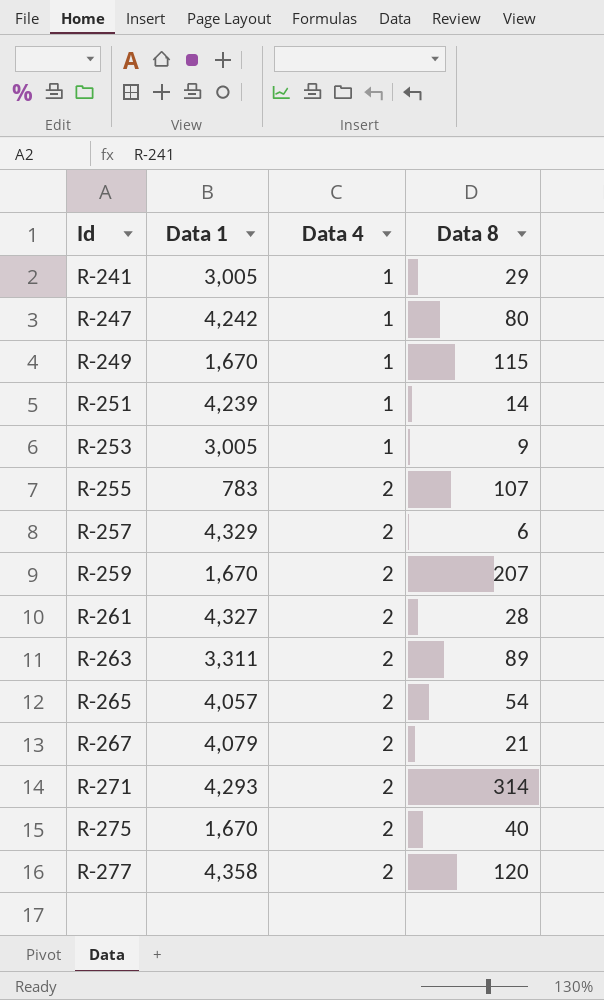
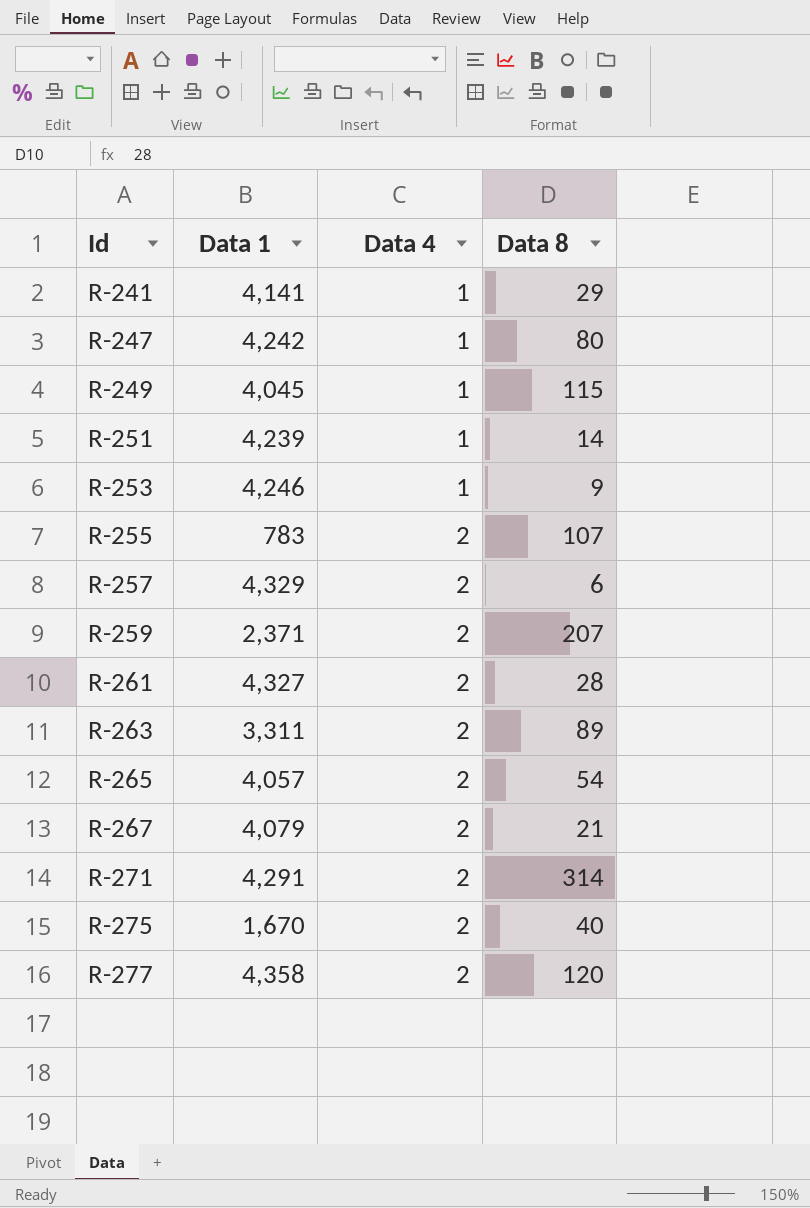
R-241 | Data 1: 3,005 -> 4,141
R-249 | Data 1: 1,670 -> 4,045
R-253 | Data 1: 3,005 -> 4,246
R-259 | Data 1: 1,670 -> 2,371
R-271 | Data 1: 4,293 -> 4,291

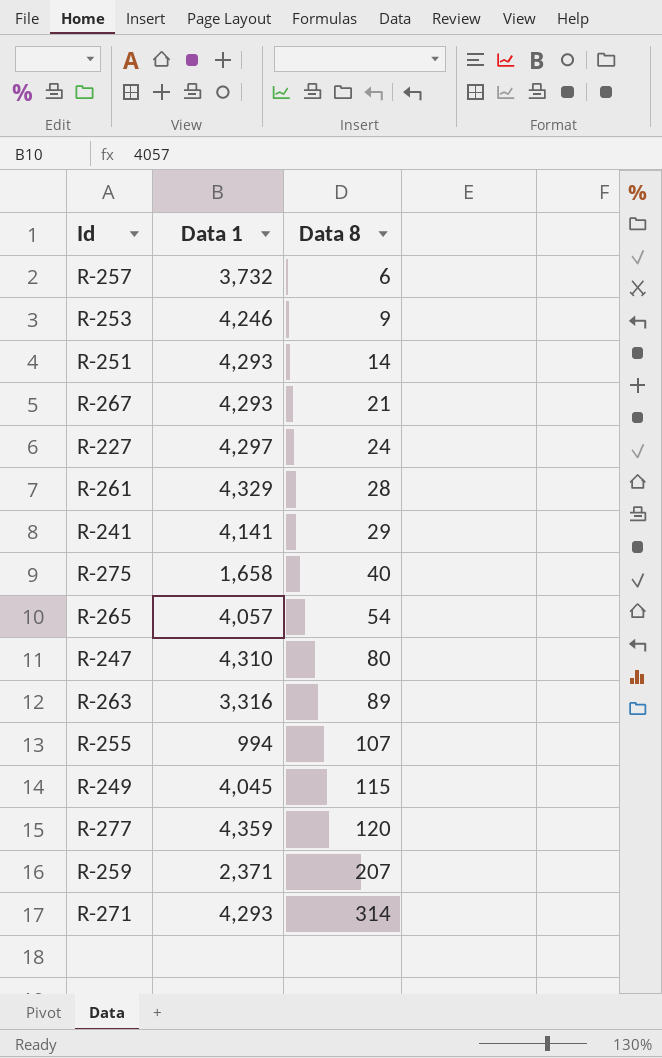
row order: Id ascending -> Data 8 ascending
column Data 4 | position: 3 -> none
R-257 | Data 1: 4,329 -> 3,732
R-251 | Data 1: 4,239 -> 4,293
R-267 | Data 1: 4,079 -> 4,293
row R-227: none -> 4,297 | 24
R-261 | Data 1: 4,327 -> 4,329
R-275 | Data 1: 1,670 -> 1,658
R-247 | Data 1: 4,242 -> 4,310
R-263 | Data 1: 3,311 -> 3,316
R-255 | Data 1: 783 -> 994
R-277 | Data 1: 4,358 -> 4,359
R-271 | Data 1: 4,291 -> 4,293

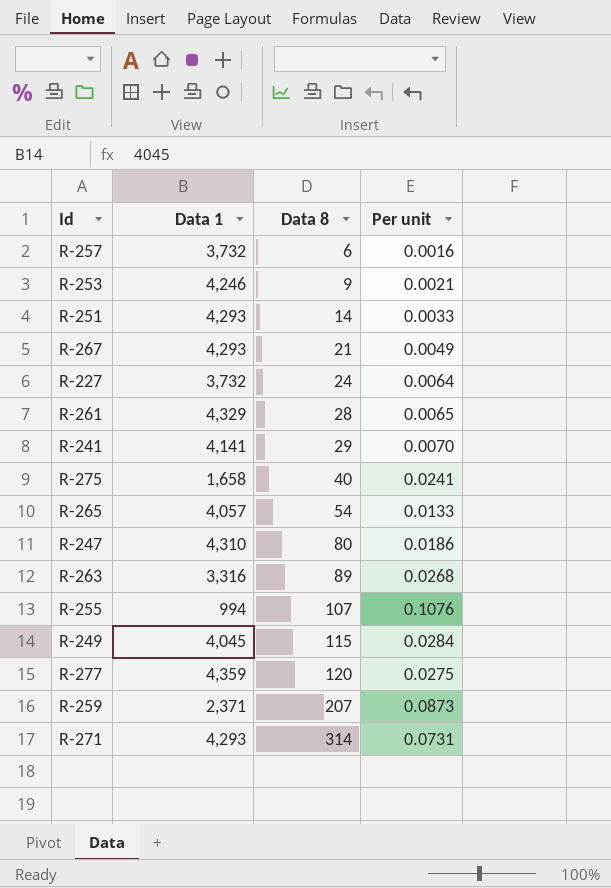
column Per unit | formula: none -> [Data 8] / [Data 1]
R-227 | Data 1: 4,297 -> 3,732

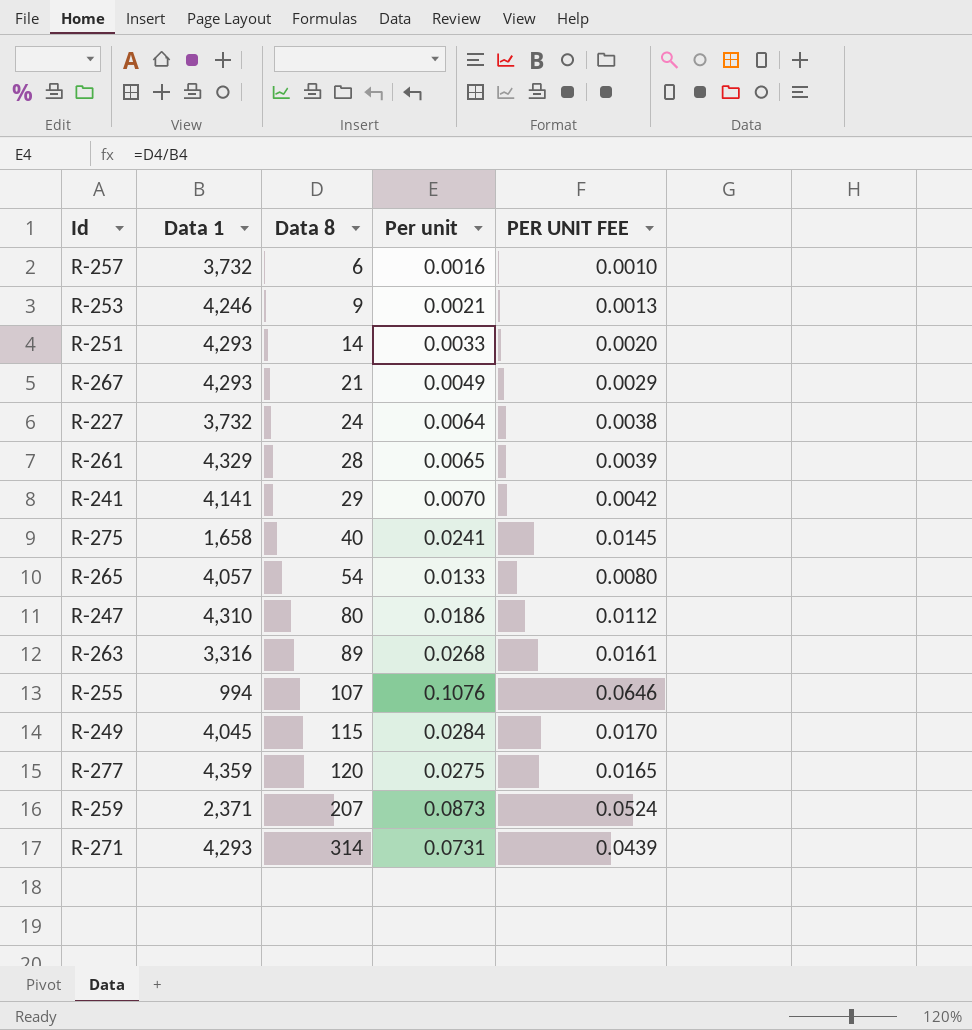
column PER UNIT FEE | formula: none -> [Per unit] * 0.6

